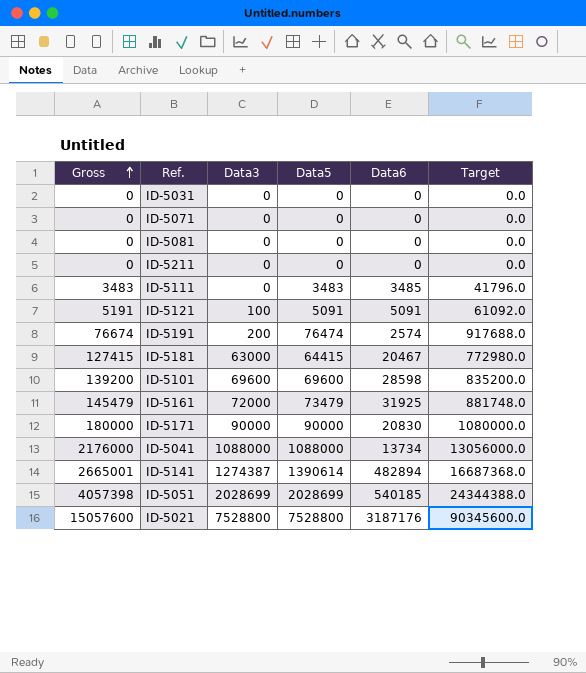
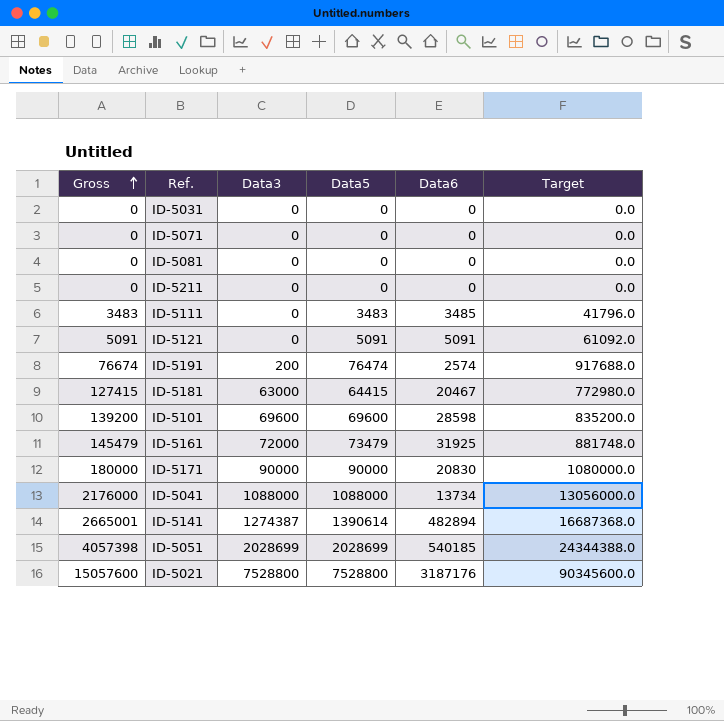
ID-5121 | Gross: 5191 -> 5091
ID-5121 | Data3: 100 -> 0

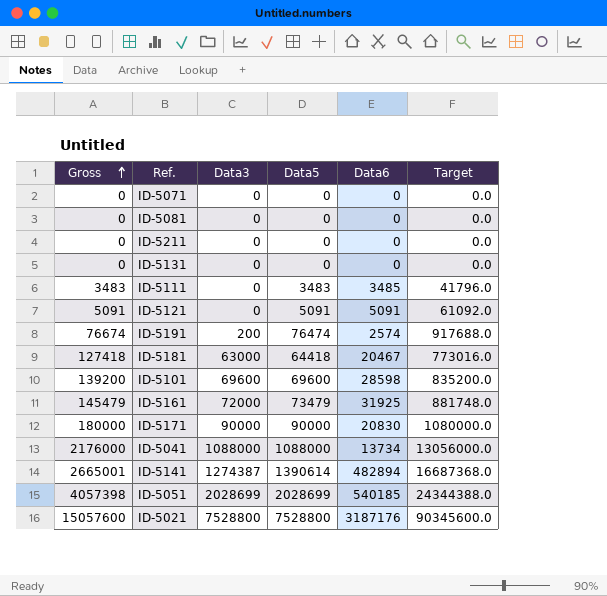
row ID-5031: 0 | 0 | 0 | 0 | 0.0 -> none
row ID-5131: none -> 0 | 0 | 0 | 0 | 0.0
ID-5181 | Gross: 127415 -> 127418
ID-5181 | Data5: 64415 -> 64418
ID-5181 | Target: 772980.0 -> 773016.0

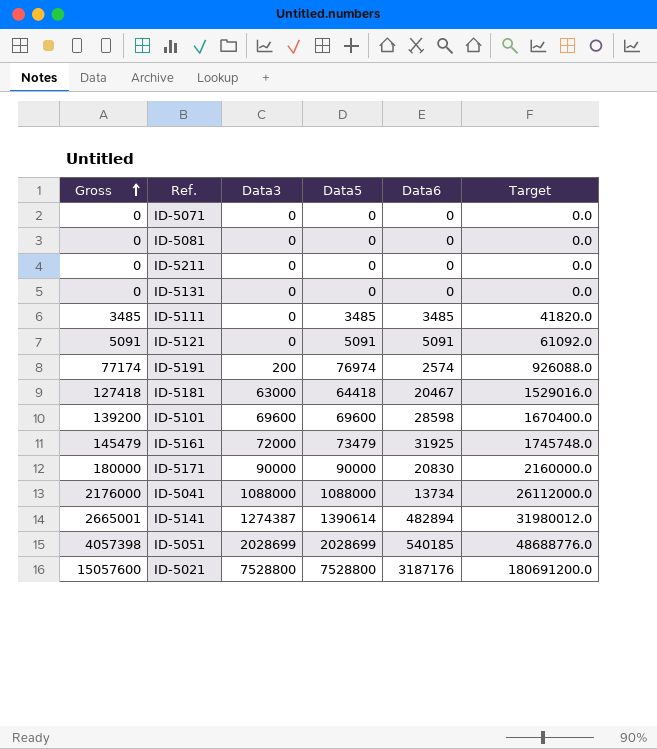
column Target | formula: [Data5] * 12 -> [Gross] * 12
ID-5111 | Gross: 3483 -> 3485
ID-5111 | Data5: 3483 -> 3485
ID-5191 | Gross: 76674 -> 77174
ID-5191 | Data5: 76474 -> 76974

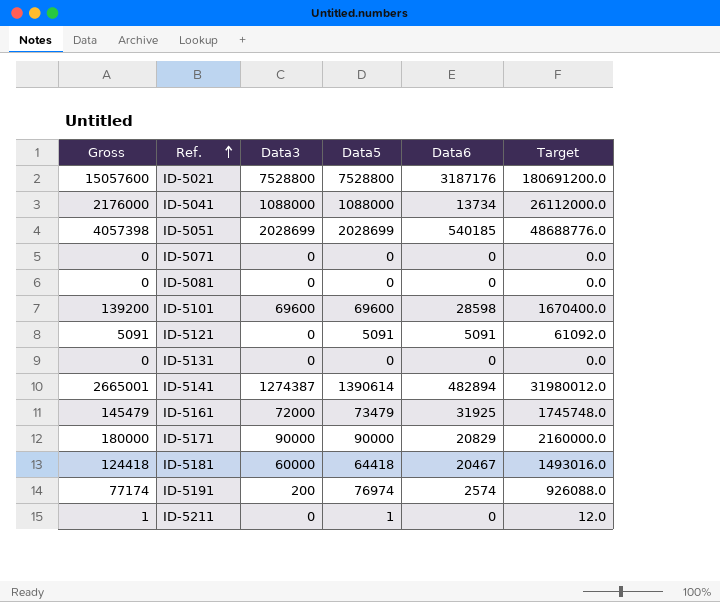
row order: Gross ascending -> Ref. ascending
row ID-5111: 3485 | 0 | 3485 | 3485 | 41820.0 -> none
ID-5171 | Data6: 20830 -> 20829
ID-5181 | Gross: 127418 -> 124418
ID-5181 | Data3: 63000 -> 60000
ID-5181 | Target: 1529016.0 -> 1493016.0
ID-5211 | Gross: 0 -> 1
ID-5211 | Data5: 0 -> 1
ID-5211 | Target: 0.0 -> 12.0

